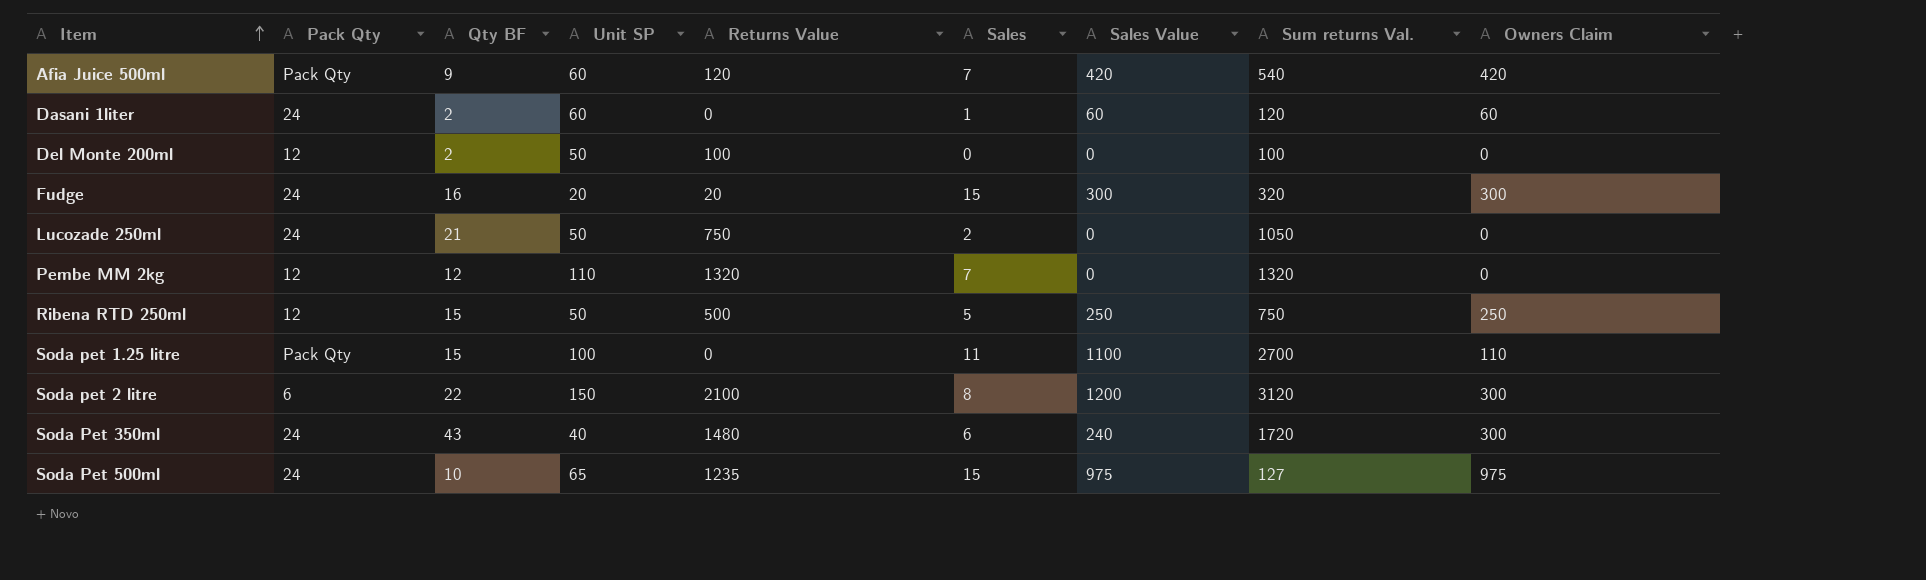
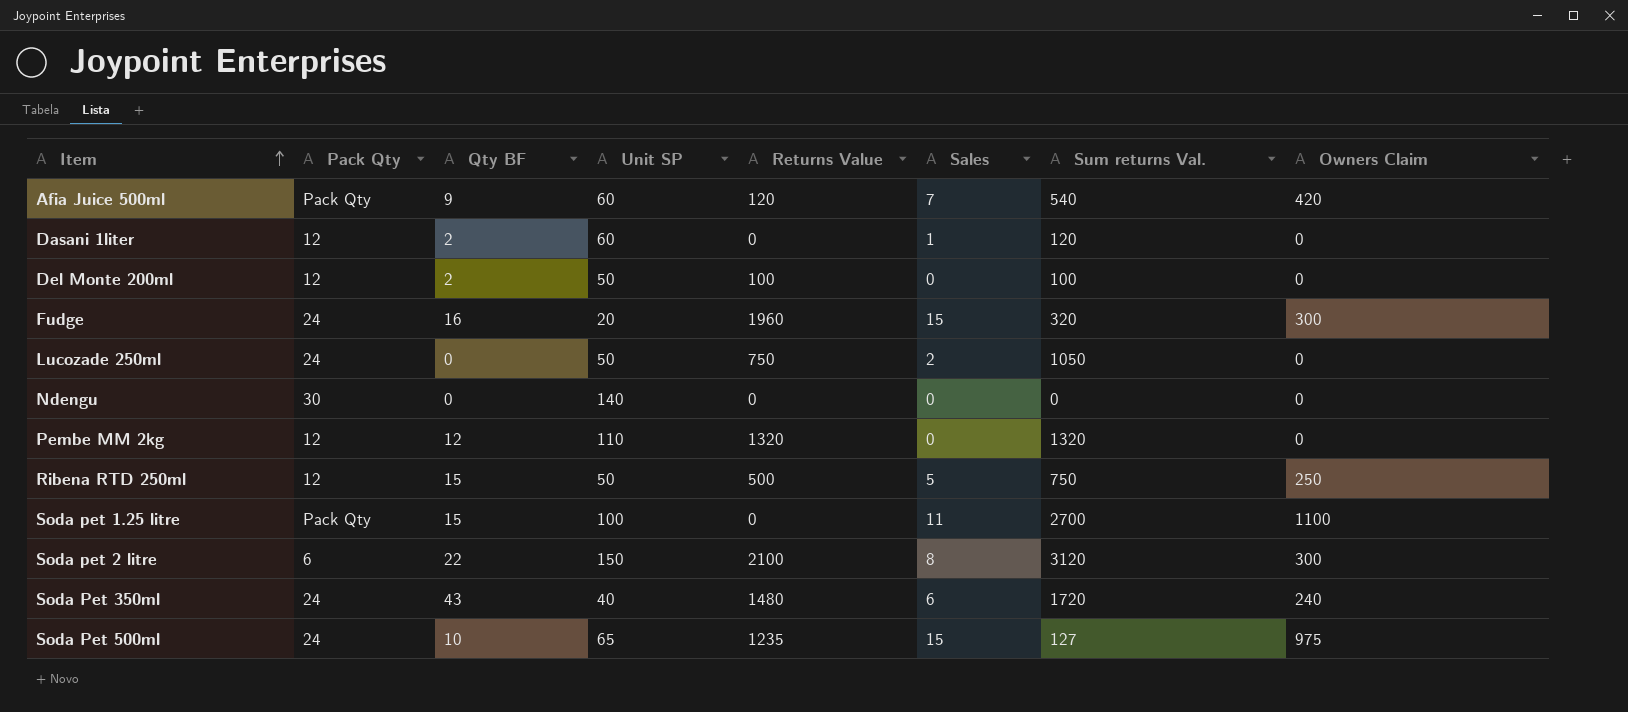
column Sales Value | position: 7 -> none
Dasani 1liter | Pack Qty: 24 -> 12
Dasani 1liter | Owners Claim: 60 -> 0
Fudge | Returns Value: 20 -> 1960
Lucozade 250ml | Qty BF: 21 -> 0
row Ndengu: none -> 30 | 0 | 140 | 0 | 0 | 0 | 0
Pembe MM 2kg | Sales: 7 -> 0
Soda pet 1.25 litre | Owners Claim: 110 -> 1100
Soda Pet 350ml | Owners Claim: 300 -> 240

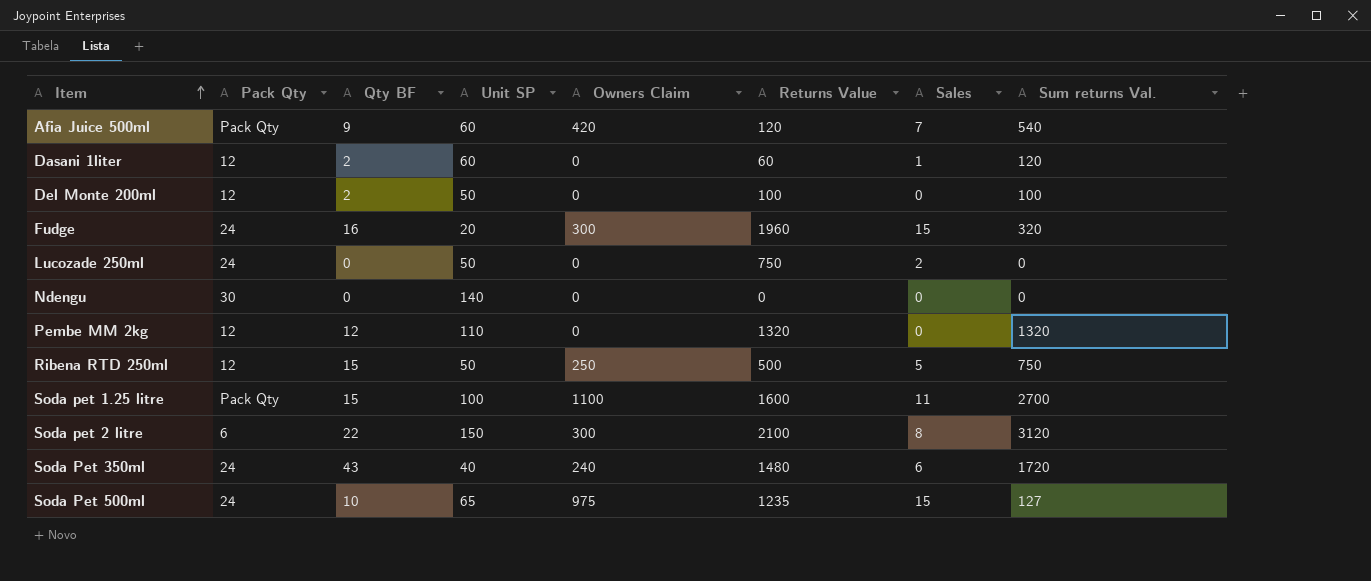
column Owners Claim | position: 8 -> 5
Dasani 1liter | Returns Value: 0 -> 60
Lucozade 250ml | Sum returns Val.: 1050 -> 0
Soda pet 1.25 litre | Returns Value: 0 -> 1600

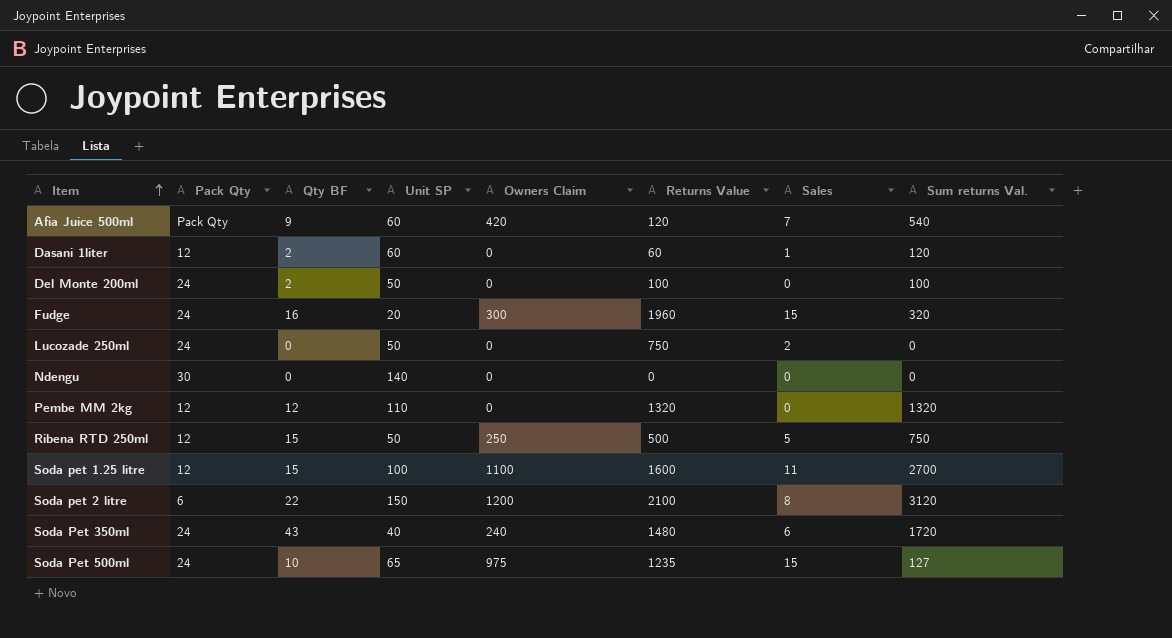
Del Monte 200ml | Pack Qty: 12 -> 24
Soda pet 1.25 litre | Pack Qty: Pack Qty -> 12
Soda pet 2 litre | Owners Claim: 300 -> 1200

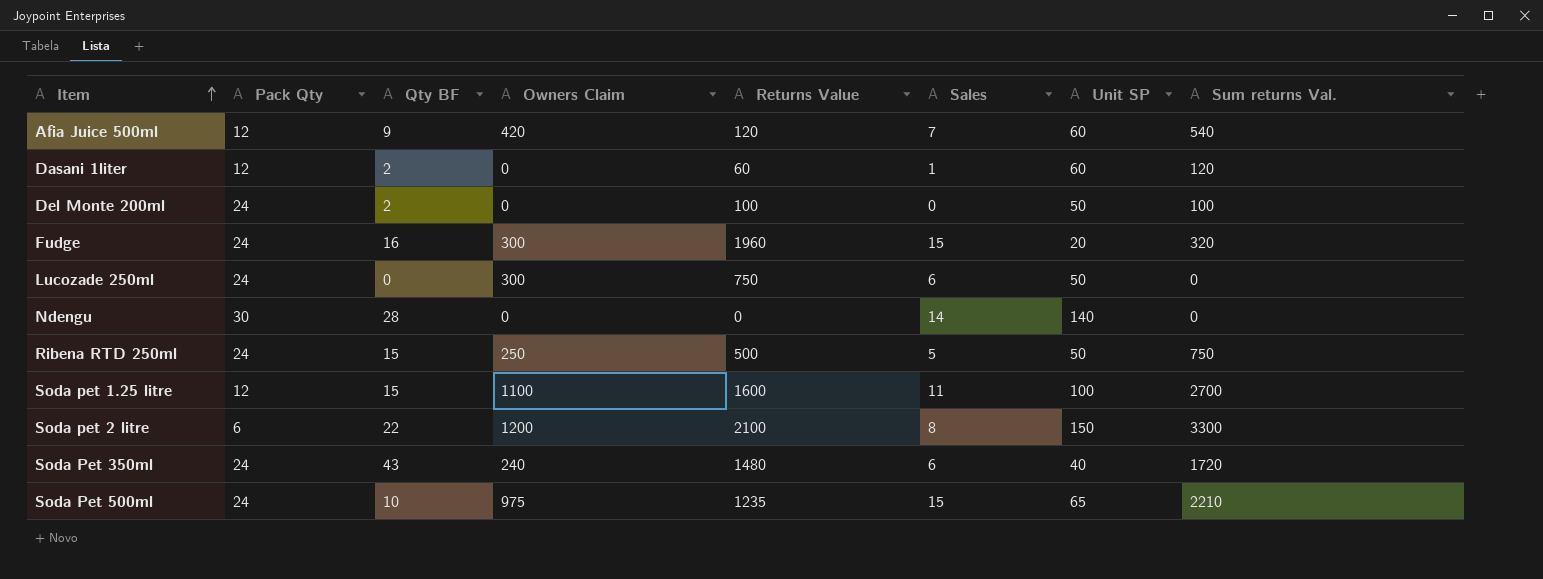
column Unit SP | position: 4 -> 7
row Pembe MM 2kg: 12 | 12 | 110 | 0 | 1320 | 0 | 1320 -> none
Afia Juice 500ml | Pack Qty: Pack Qty -> 12
Lucozade 250ml | Owners Claim: 0 -> 300
Lucozade 250ml | Sales: 2 -> 6
Ndengu | Qty BF: 0 -> 28
Ndengu | Sales: 0 -> 14
Ribena RTD 250ml | Pack Qty: 12 -> 24
Soda pet 2 litre | Sum returns Val.: 3120 -> 3300
Soda Pet 500ml | Sum returns Val.: 127 -> 2210

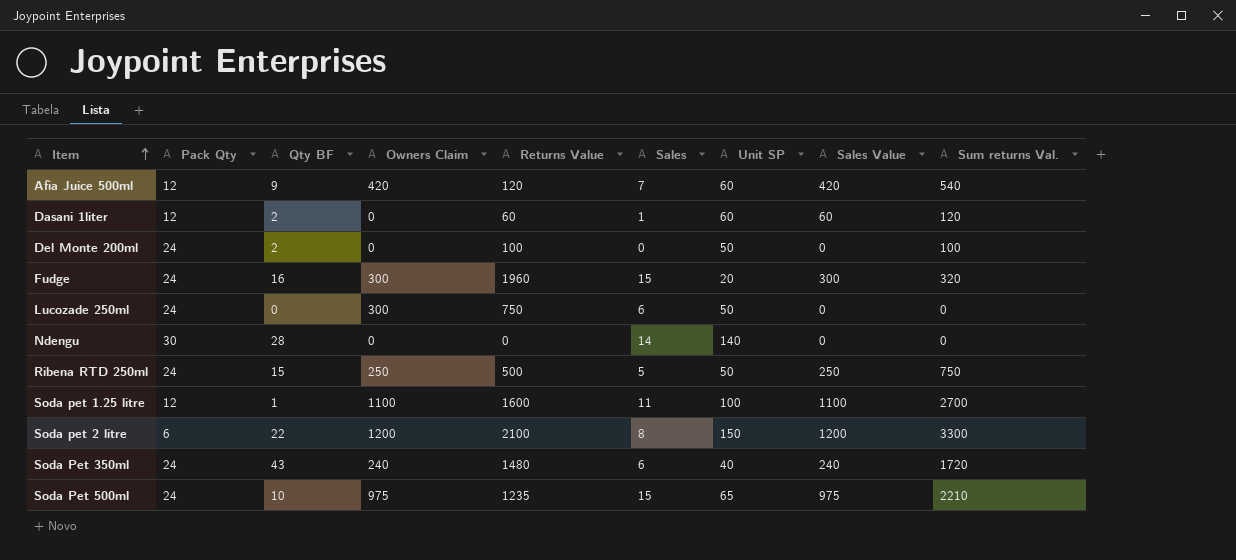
column Sales Value | position: none -> 8
Soda pet 1.25 litre | Qty BF: 15 -> 1

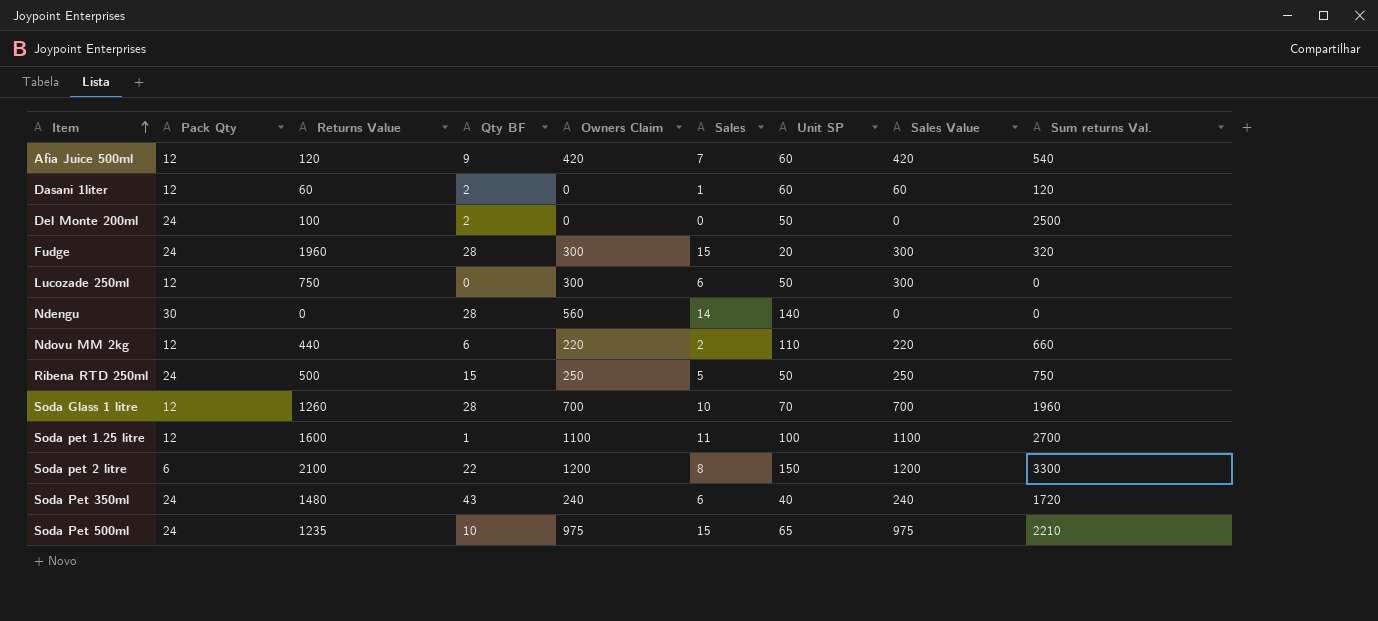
column Returns Value | position: 5 -> 3
Del Monte 200ml | Sum returns Val.: 100 -> 2500
Fudge | Qty BF: 16 -> 28
Lucozade 250ml | Pack Qty: 24 -> 12
Lucozade 250ml | Sales Value: 0 -> 300
Ndengu | Owners Claim: 0 -> 560
row Ndovu MM 2kg: none -> 12 | 440 | 6 | 220 | 2 | 110 | 220 | 660
row Soda Glass 1 litre: none -> 12 | 1260 | 28 | 700 | 10 | 70 | 700 | 1960

